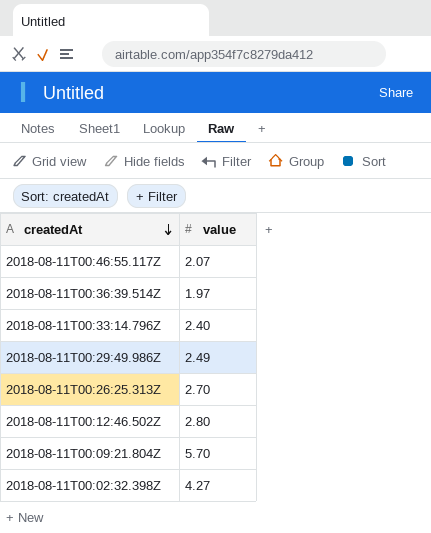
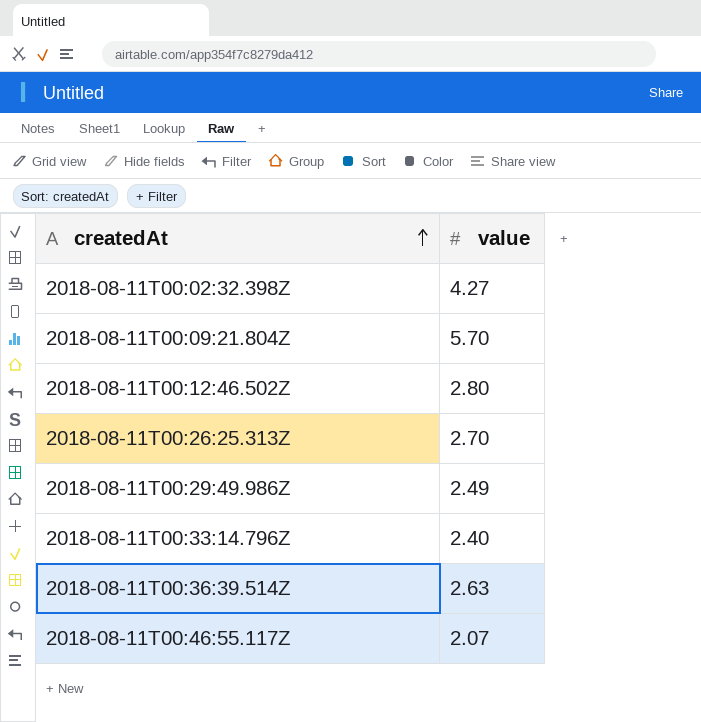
row order: createdAt descending -> createdAt ascending
2018-08-11T00:36:39.514Z | value: 1.97 -> 2.63

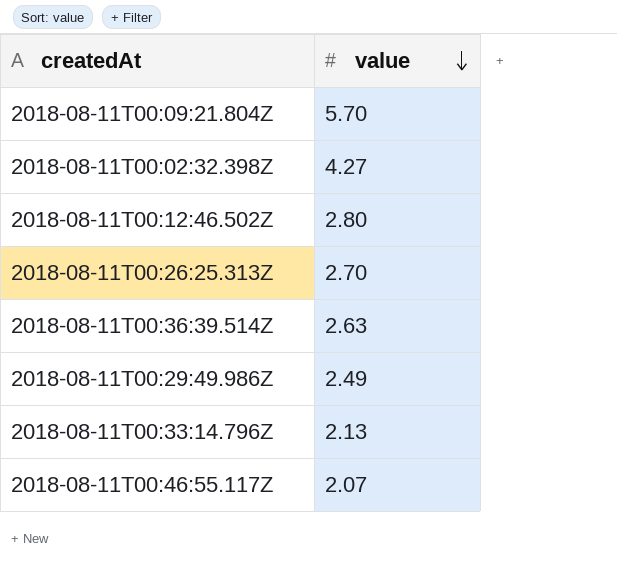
row order: createdAt ascending -> value descending
2018-08-11T00:33:14.796Z | value: 2.40 -> 2.13

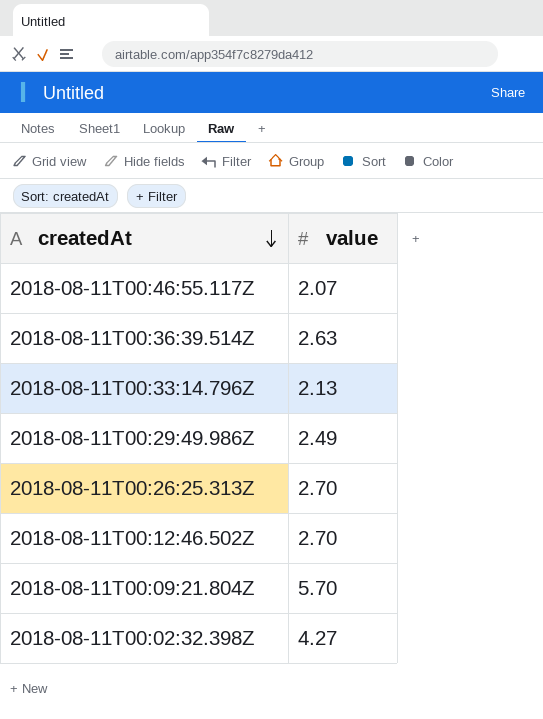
row order: value descending -> createdAt descending
2018-08-11T00:12:46.502Z | value: 2.80 -> 2.70

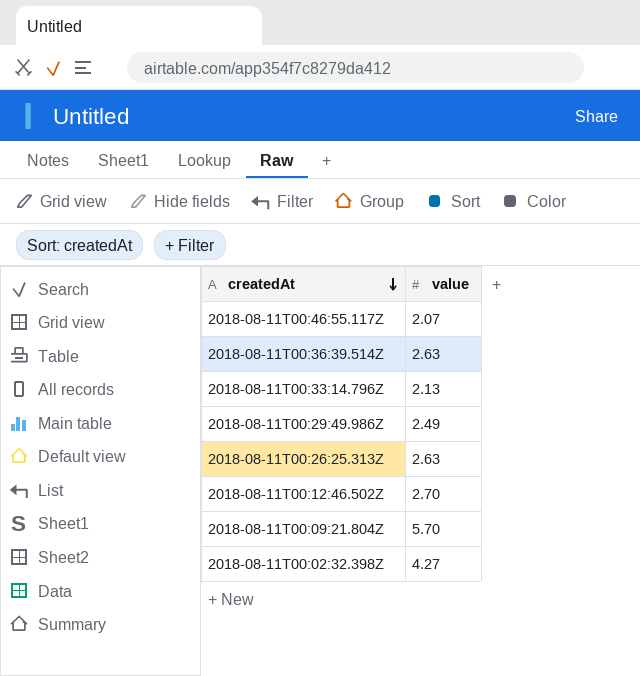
2018-08-11T00:26:25.313Z | value: 2.70 -> 2.63

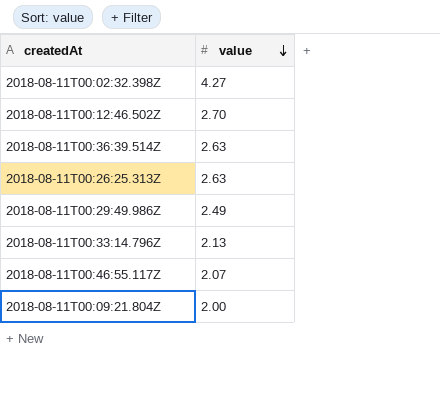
row order: createdAt descending -> value descending
2018-08-11T00:09:21.804Z | value: 5.70 -> 2.00

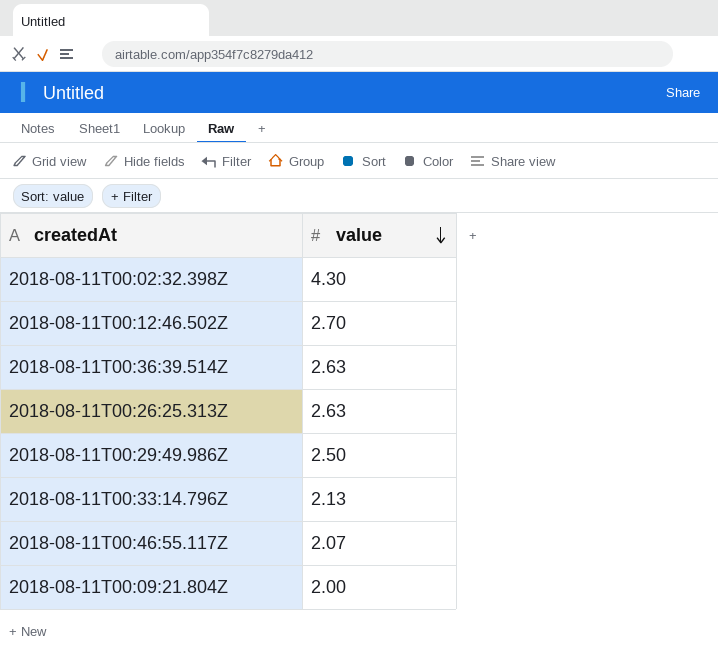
2018-08-11T00:02:32.398Z | value: 4.27 -> 4.30
2018-08-11T00:29:49.986Z | value: 2.49 -> 2.50

